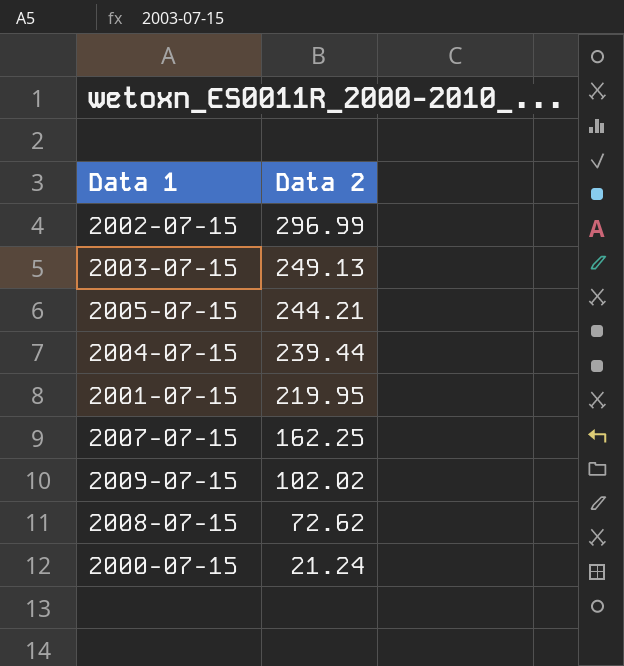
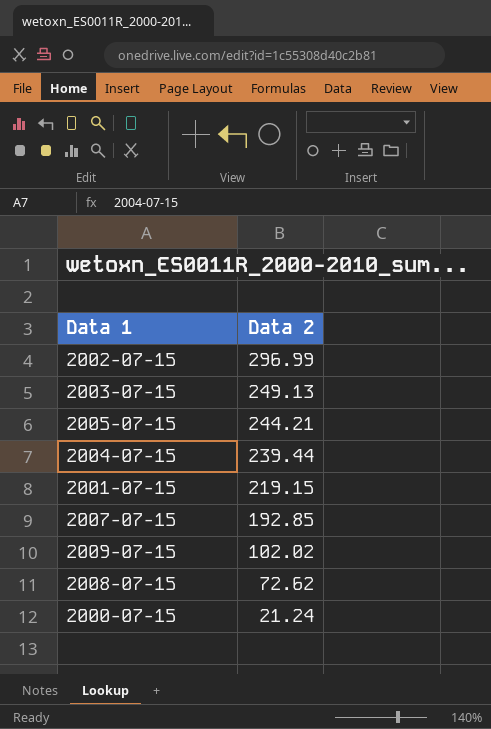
2001-07-15 | Data 2: 219.95 -> 219.15
2007-07-15 | Data 2: 162.25 -> 192.85

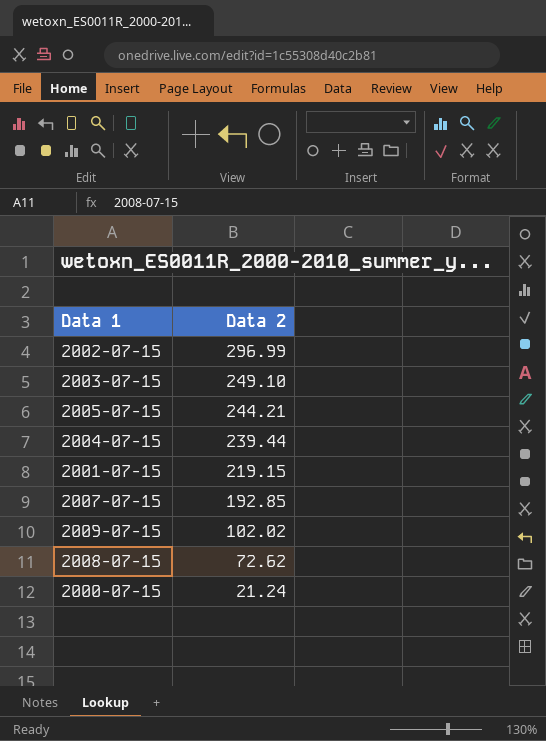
2003-07-15 | Data 2: 249.13 -> 249.10

